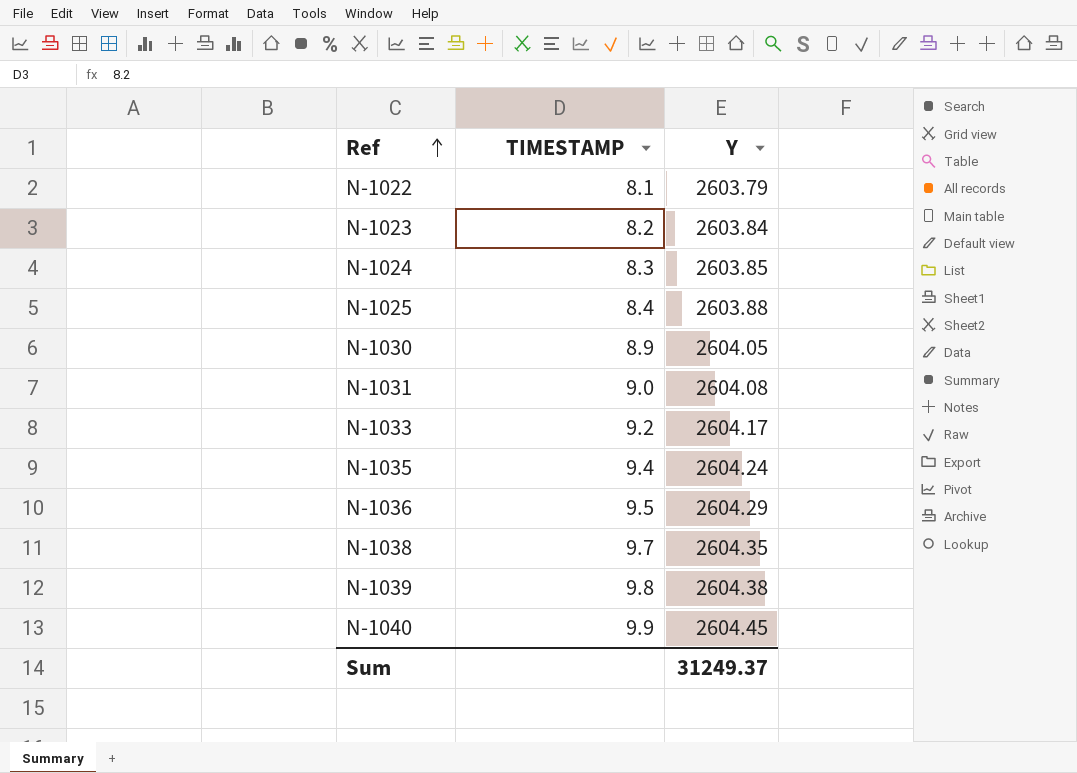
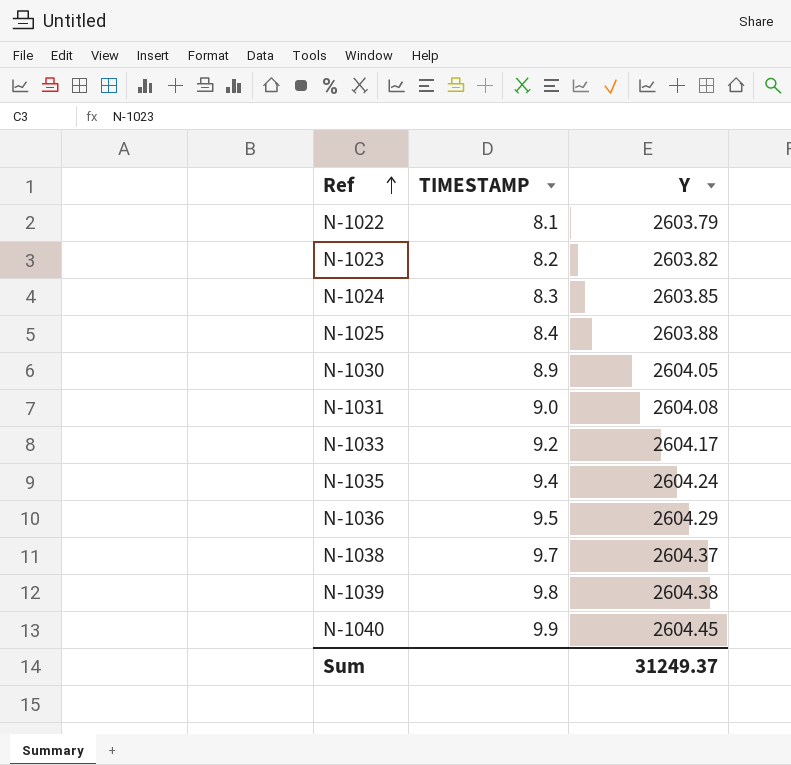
N-1023 | Y: 2603.84 -> 2603.82
N-1038 | Y: 2604.35 -> 2604.37

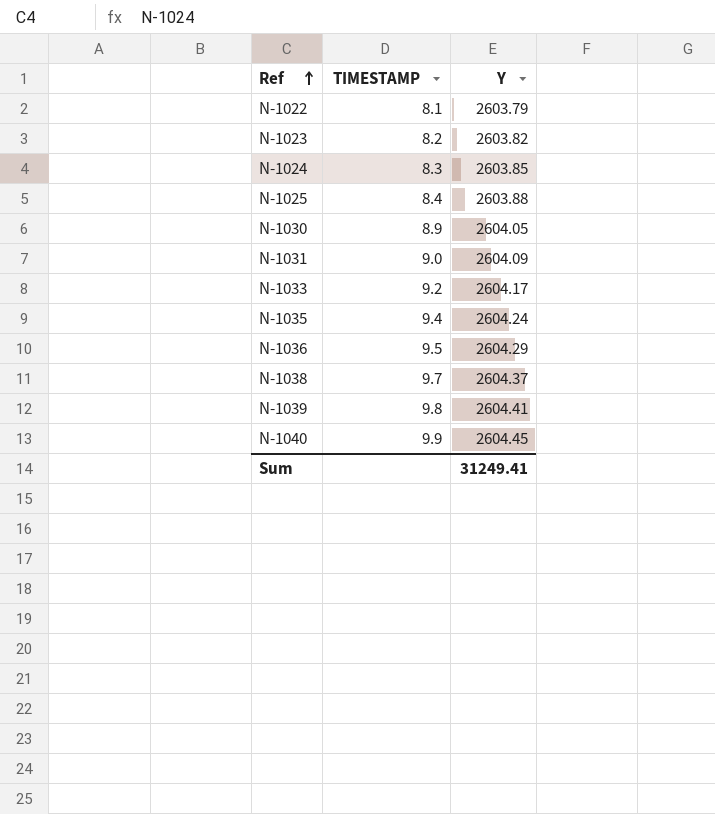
N-1031 | Y: 2604.08 -> 2604.09
N-1039 | Y: 2604.38 -> 2604.41
Sum | Y: 31249.37 -> 31249.41

